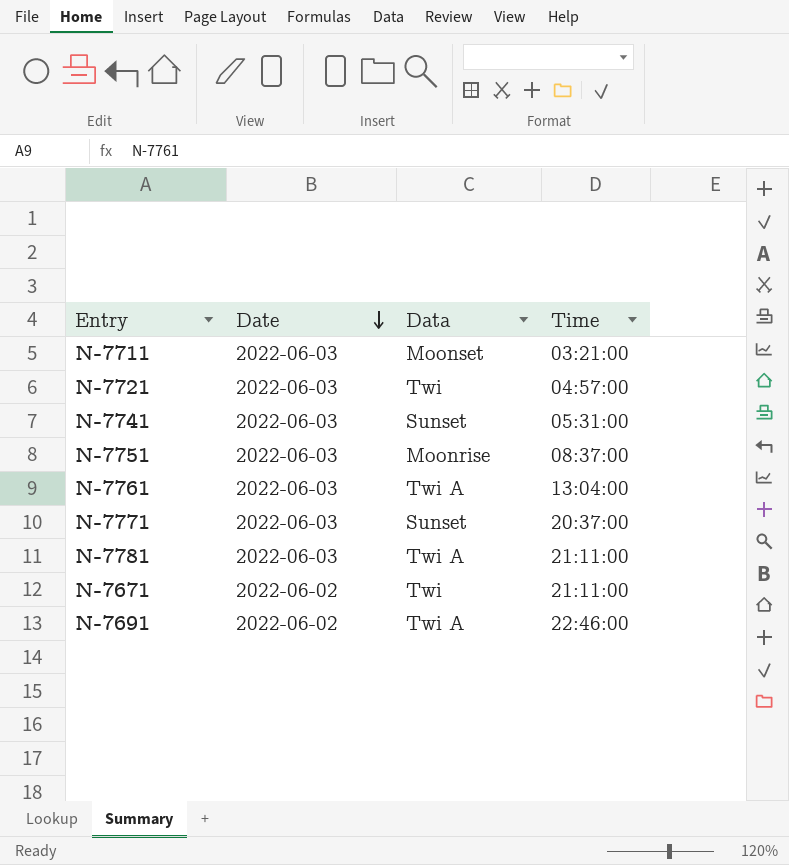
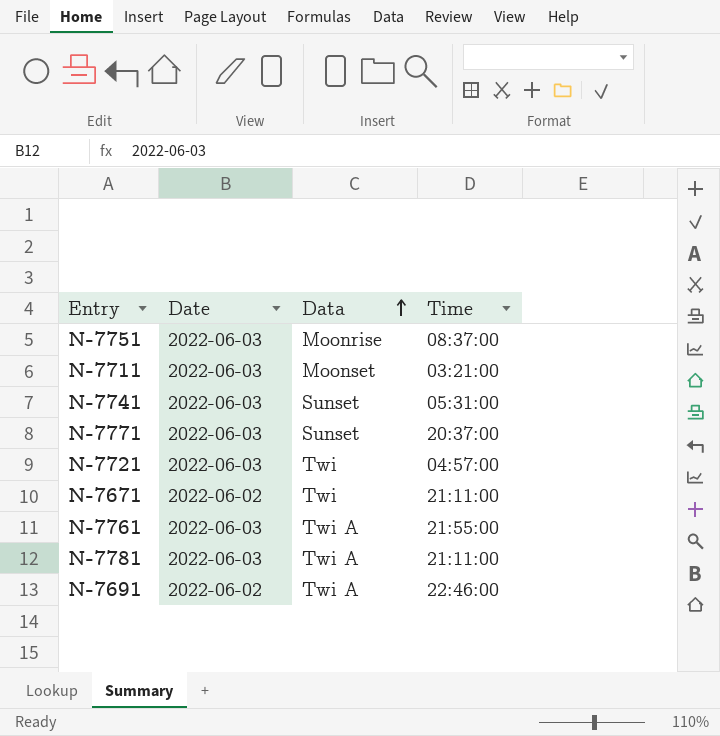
row order: Date descending -> Data ascending
N-7761 | Time: 13:04:00 -> 21:55:00

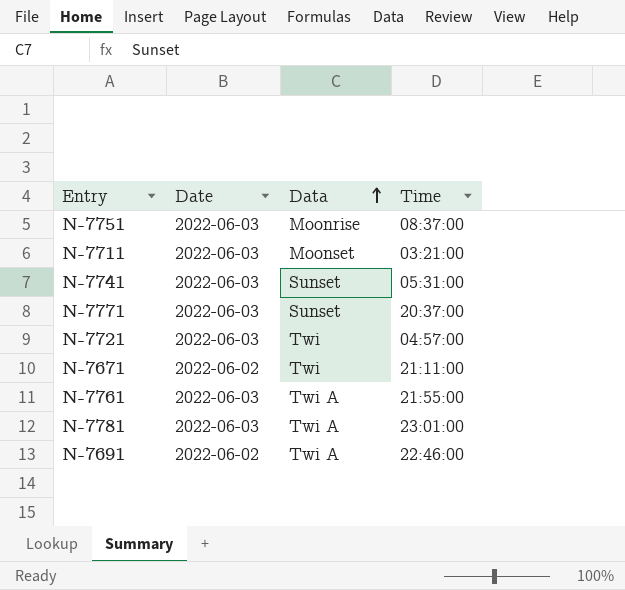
N-7781 | Time: 21:11:00 -> 23:01:00

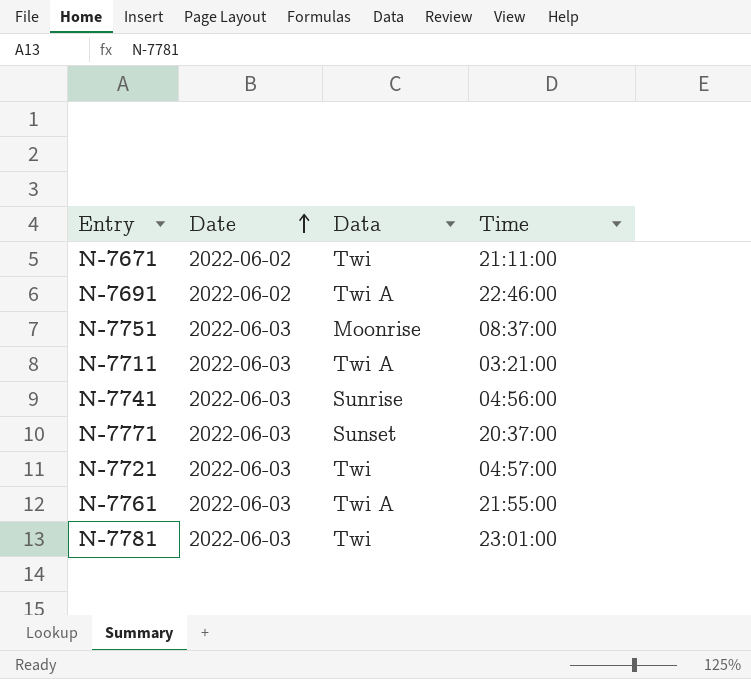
row order: Data ascending -> Date ascending
N-7711 | Data: Moonset -> Twi A
N-7741 | Data: Sunset -> Sunrise
N-7741 | Time: 05:31:00 -> 04:56:00
N-7781 | Data: Twi A -> Twi

